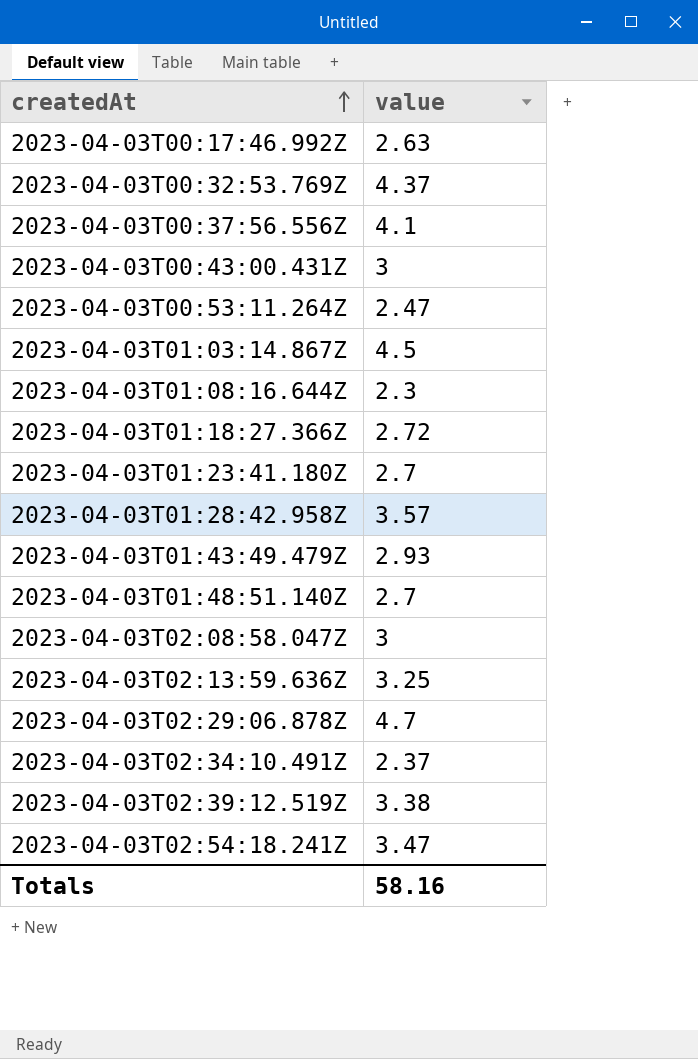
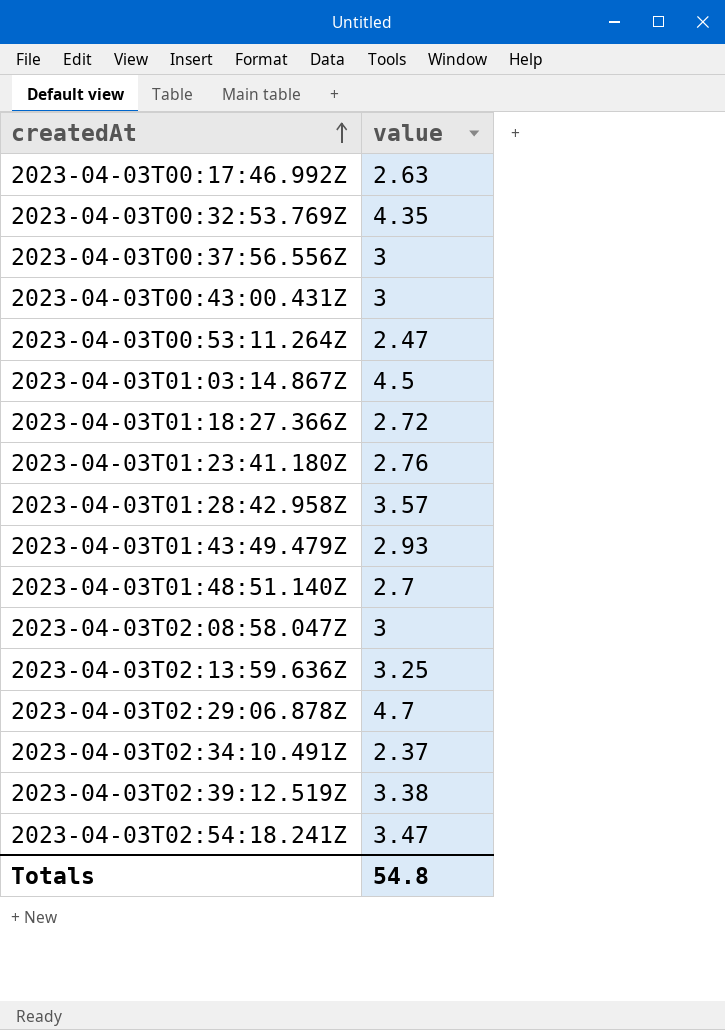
row 2023-04-03T01:08:16.644Z: 2.3 -> none
2023-04-03T00:32:53.769Z | value: 4.37 -> 4.35
2023-04-03T00:37:56.556Z | value: 4.1 -> 3
2023-04-03T01:23:41.180Z | value: 2.7 -> 2.76
Totals | value: 58.16 -> 54.8

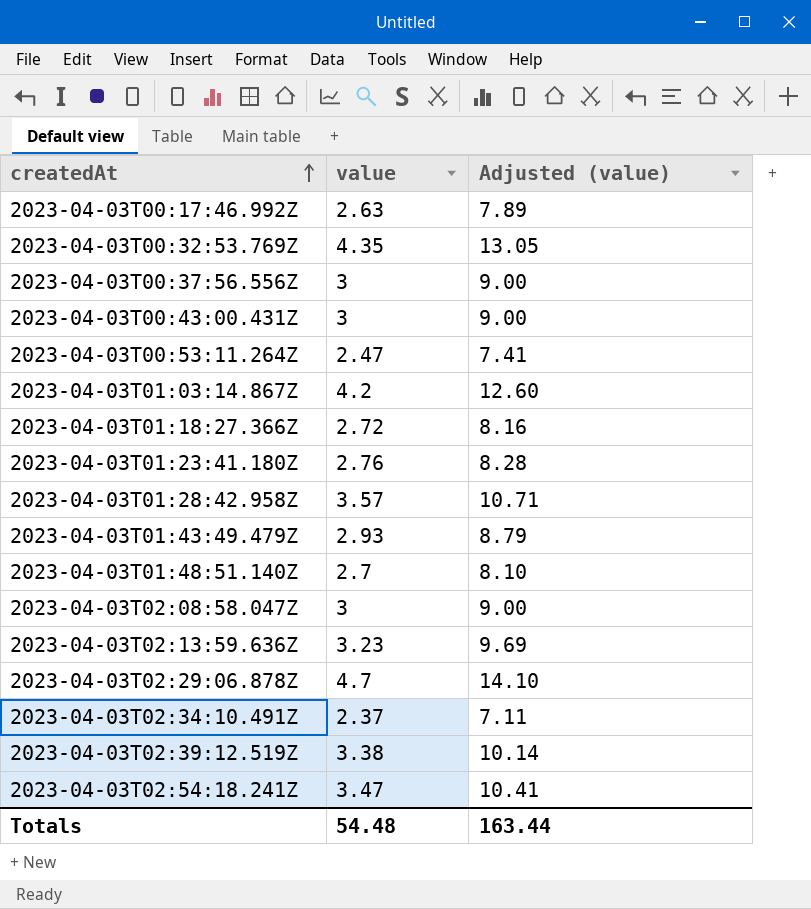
column Adjusted (value) | formula: none -> [value] * 3
2023-04-03T01:03:14.867Z | value: 4.5 -> 4.2
2023-04-03T02:13:59.636Z | value: 3.25 -> 3.23
Totals | value: 54.8 -> 54.48

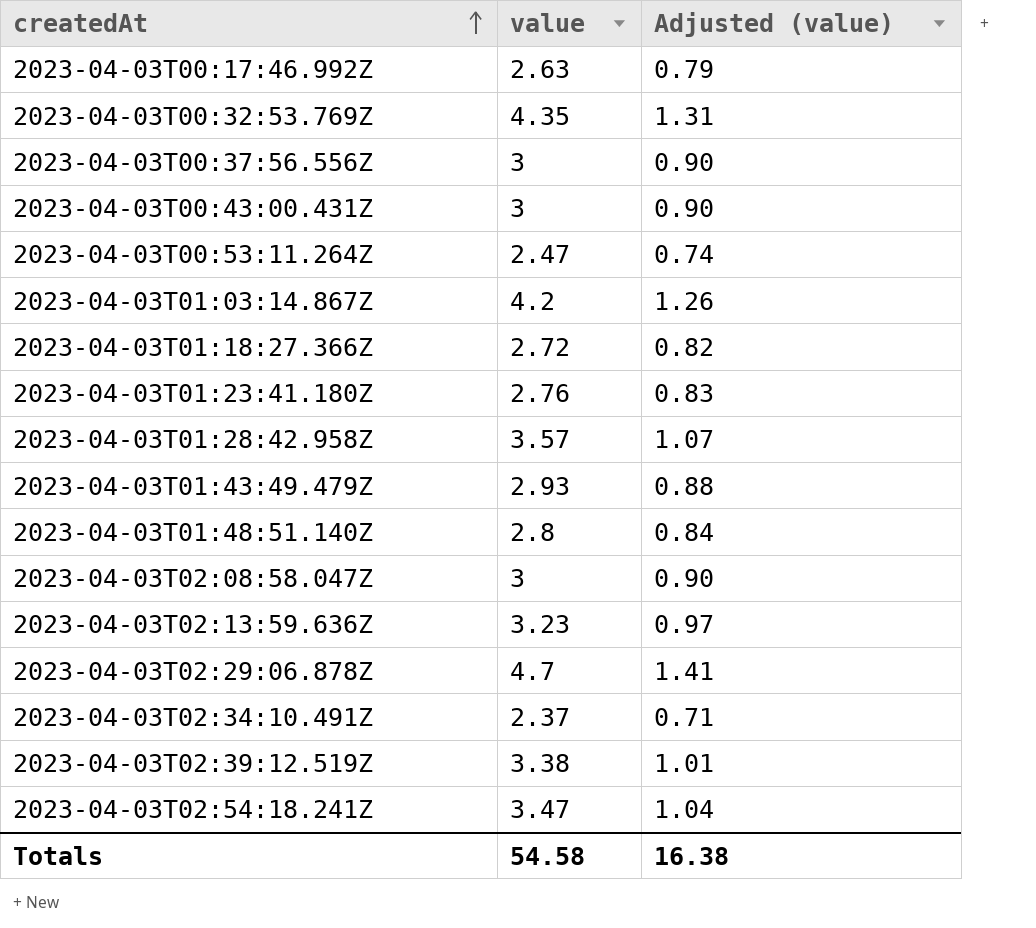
column Adjusted (value) | formula: [value] * 3 -> [value] * 0.3
2023-04-03T01:48:51.140Z | value: 2.7 -> 2.8
Totals | value: 54.48 -> 54.58
Totals | Adjusted (value): 163.44 -> 16.38

